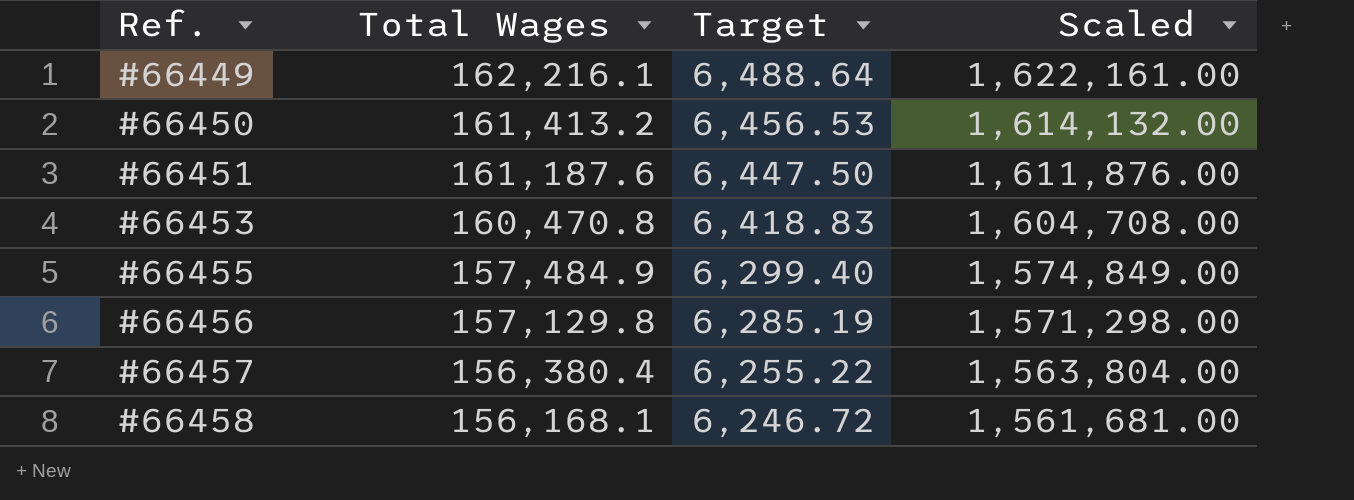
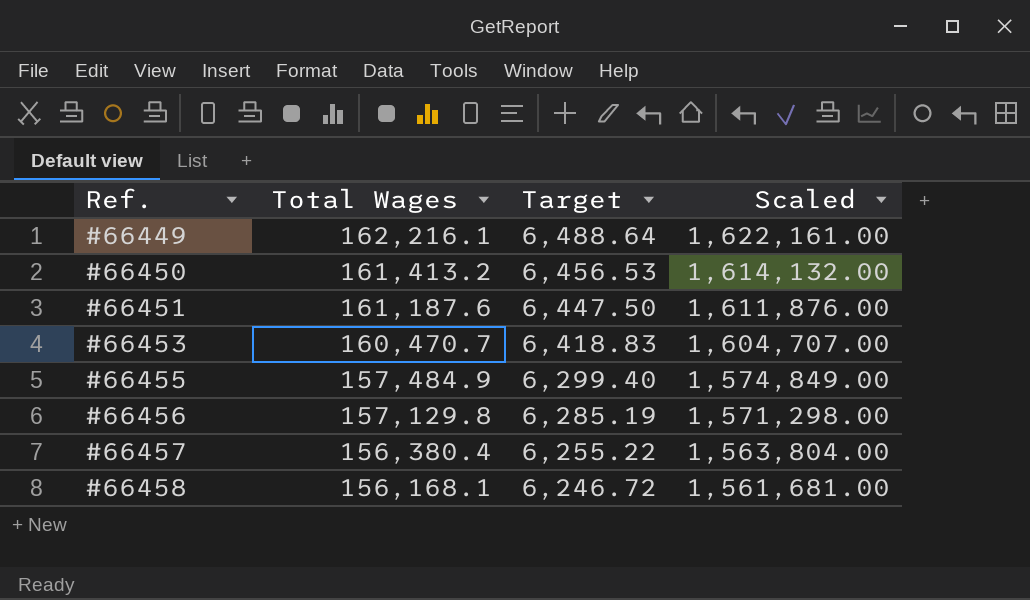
#66453 | Total Wages: 160,470.8 -> 160,470.7
#66453 | Scaled: 1,604,708.00 -> 1,604,707.00

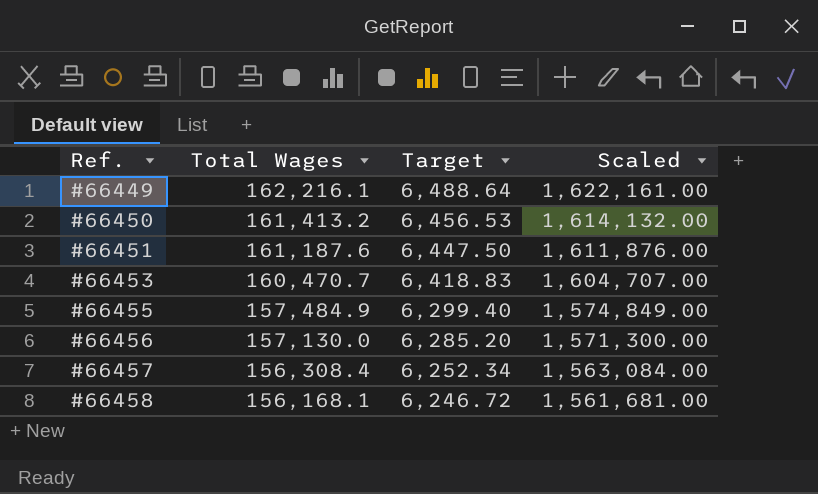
#66456 | Total Wages: 157,129.8 -> 157,130.0
#66456 | Target: 6,285.19 -> 6,285.20
#66456 | Scaled: 1,571,298.00 -> 1,571,300.00
#66457 | Total Wages: 156,380.4 -> 156,308.4
#66457 | Target: 6,255.22 -> 6,252.34
#66457 | Scaled: 1,563,804.00 -> 1,563,084.00

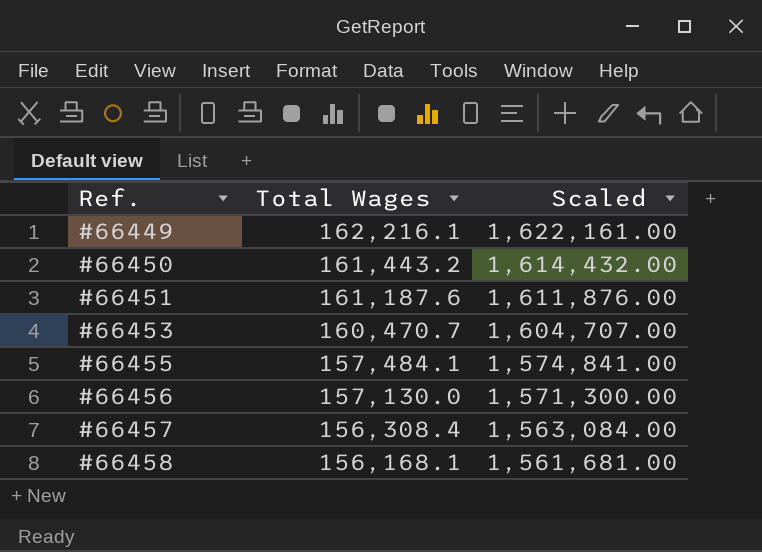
column Target | formula: [Total Wages] * 0.04 -> none
#66450 | Total Wages: 161,413.2 -> 161,443.2
#66450 | Scaled: 1,614,132.00 -> 1,614,432.00
#66455 | Total Wages: 157,484.9 -> 157,484.1
#66455 | Scaled: 1,574,849.00 -> 1,574,841.00

